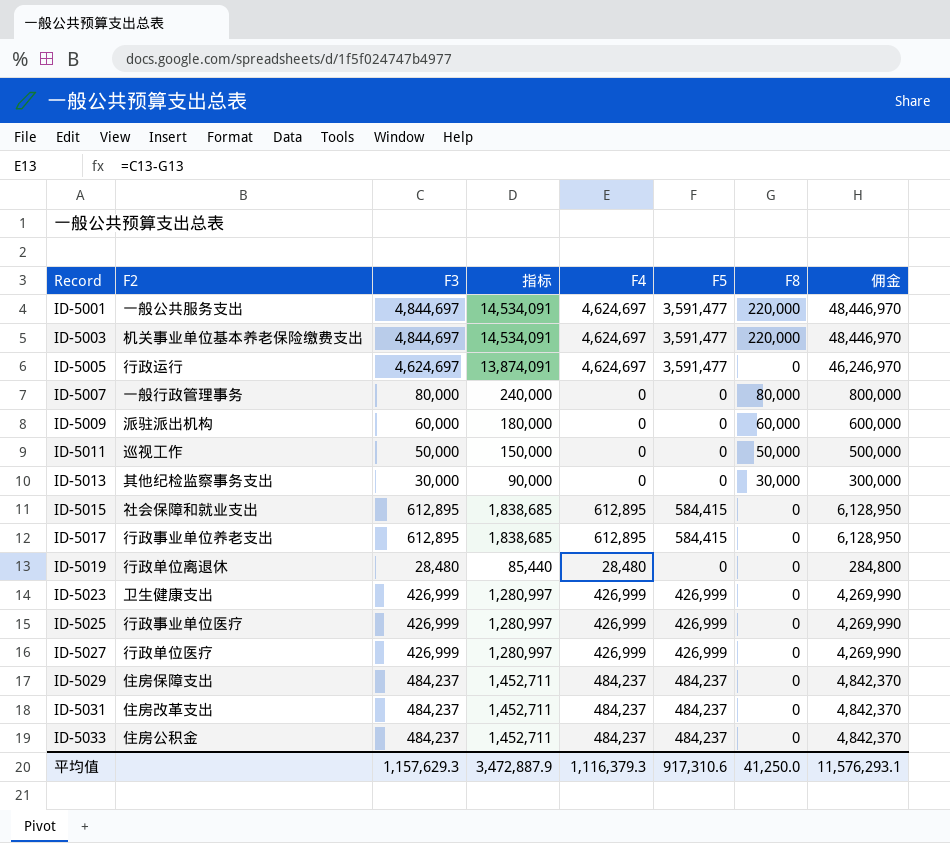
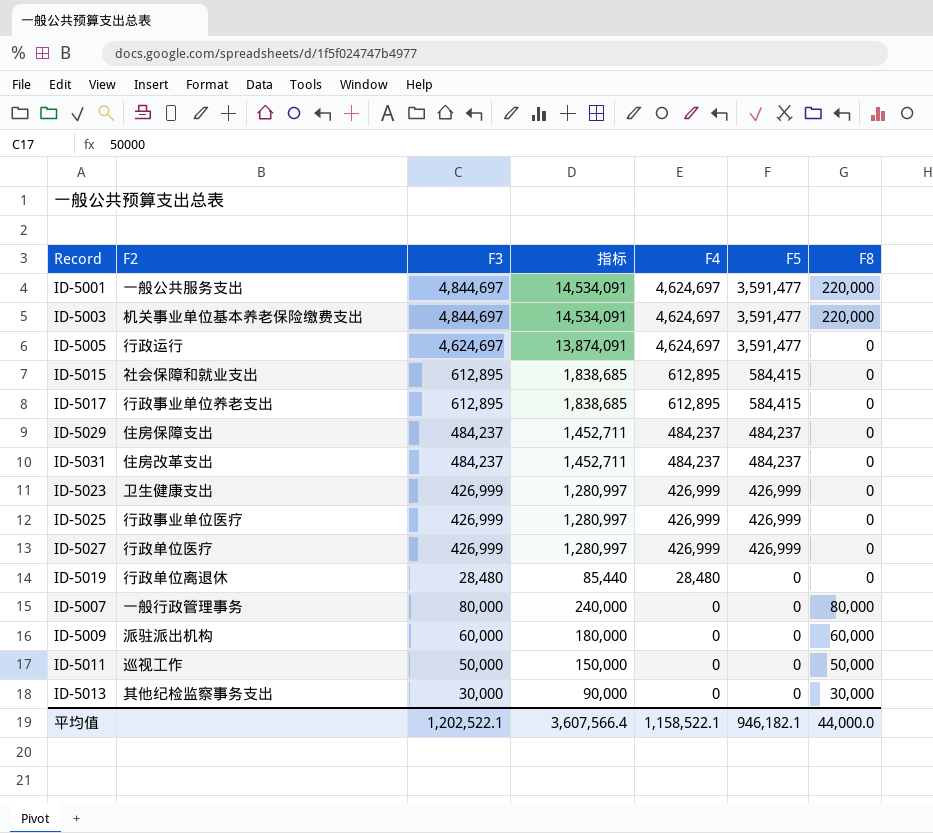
row order: Record ascending -> F4 descending
column 佣金 | formula: [F3] * 10 -> none
row ID-5033: 住房公积金 | 484,237 | 1,452,711 | 484,237 | 484,237 | 0 | 4,842,370 -> none
平均值 | F3: 1,157,629.3 -> 1,202,522.1
平均值 | 指标: 3,472,887.9 -> 3,607,566.4
平均值 | F4: 1,116,379.3 -> 1,158,522.1
平均值 | F5: 917,310.6 -> 946,182.1
平均值 | F8: 41,250.0 -> 44,000.0

